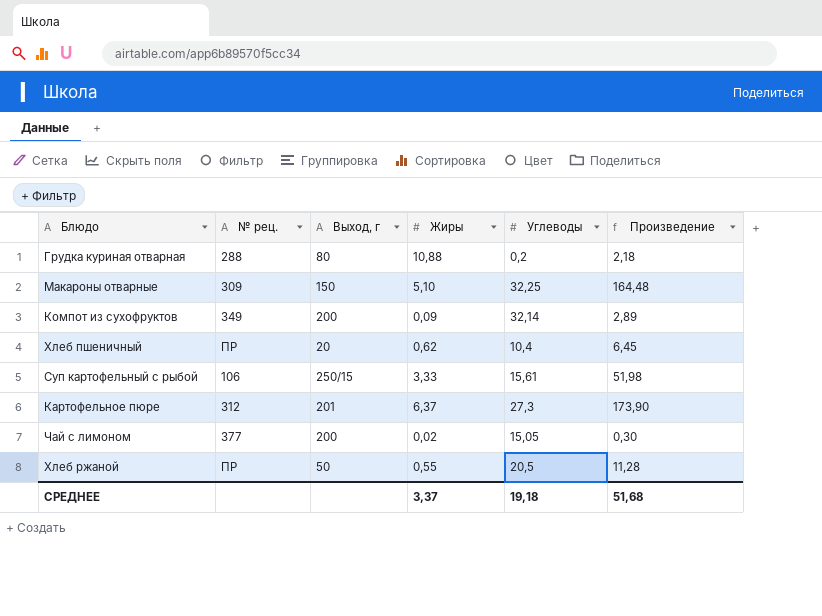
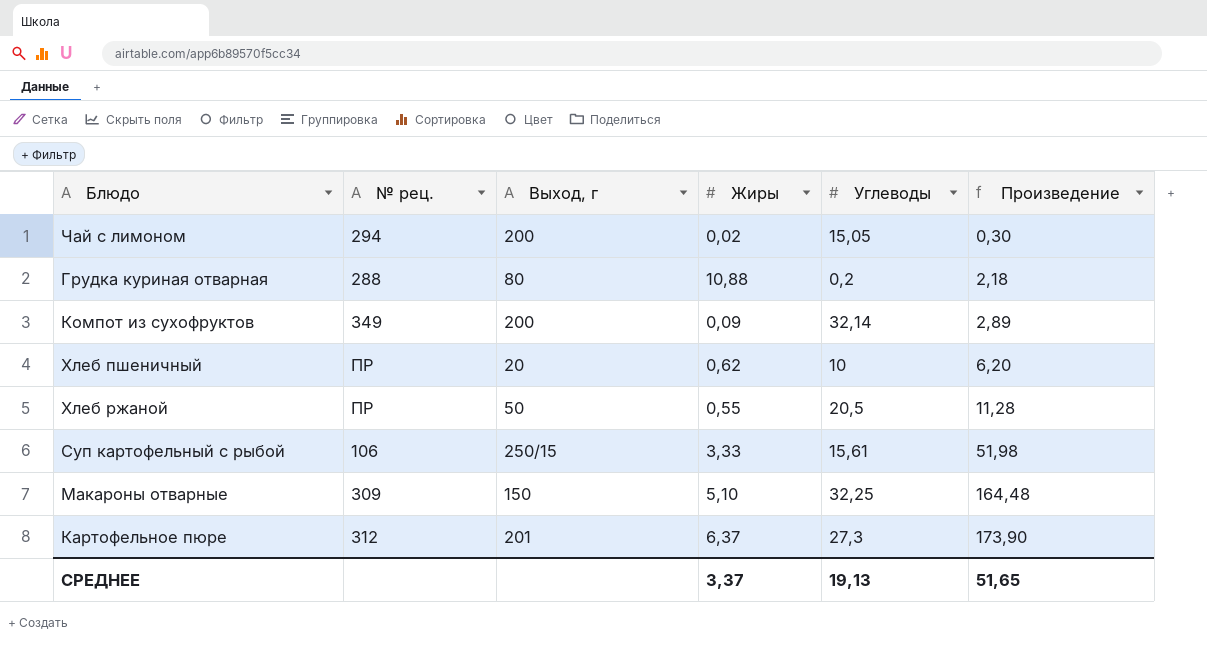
row order: none -> Произведение ascending
Чай с лимоном | № рец.: 377 -> 294
Хлеб пшеничный | Углеводы: 10,4 -> 10
Хлеб пшеничный | Произведение: 6,45 -> 6,20
СРЕДНЕЕ | Углеводы: 19,18 -> 19,13
СРЕДНЕЕ | Произведение: 51,68 -> 51,65

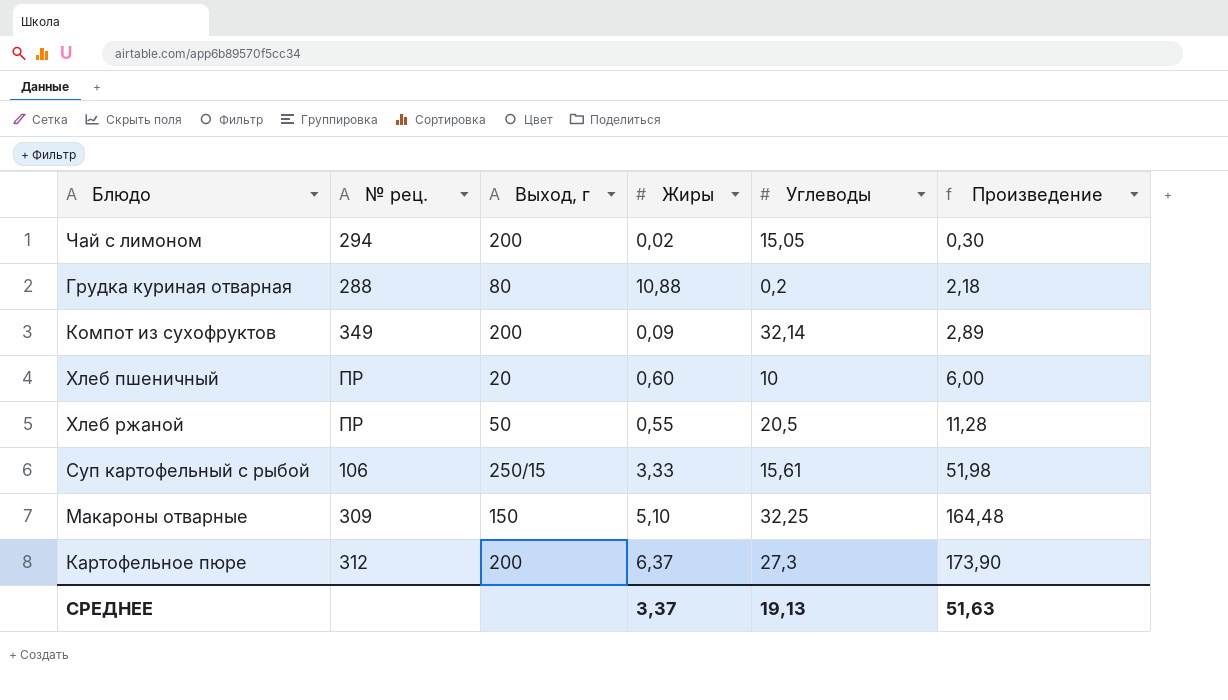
Хлеб пшеничный | Жиры: 0,62 -> 0,60
Хлеб пшеничный | Произведение: 6,20 -> 6,00
Картофельное пюре | Выход, г: 201 -> 200
СРЕДНЕЕ | Произведение: 51,65 -> 51,63

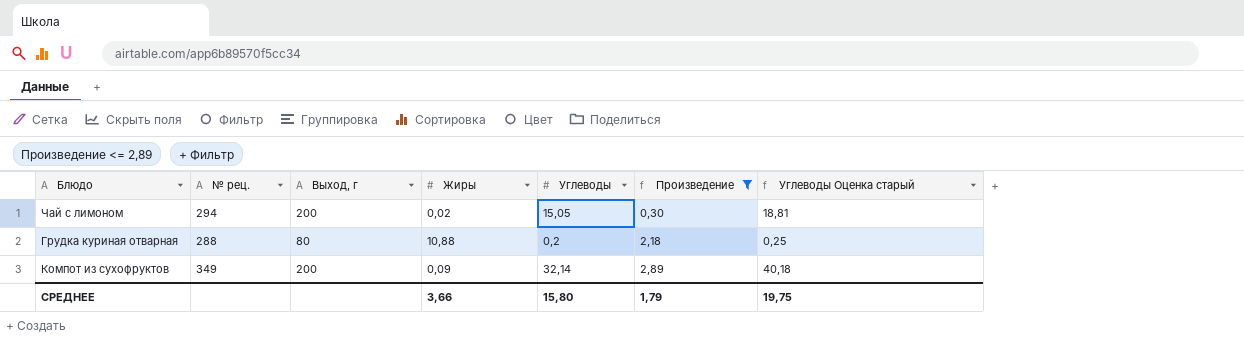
filter: none -> Произведение <= 2,89
column Углеводы Оценка старый | formula: none -> [Углеводы] * 1,25
СРЕДНЕЕ | Жиры: 3,37 -> 3,66
СРЕДНЕЕ | Углеводы: 19,13 -> 15,80
СРЕДНЕЕ | Произведение: 51,63 -> 1,79

